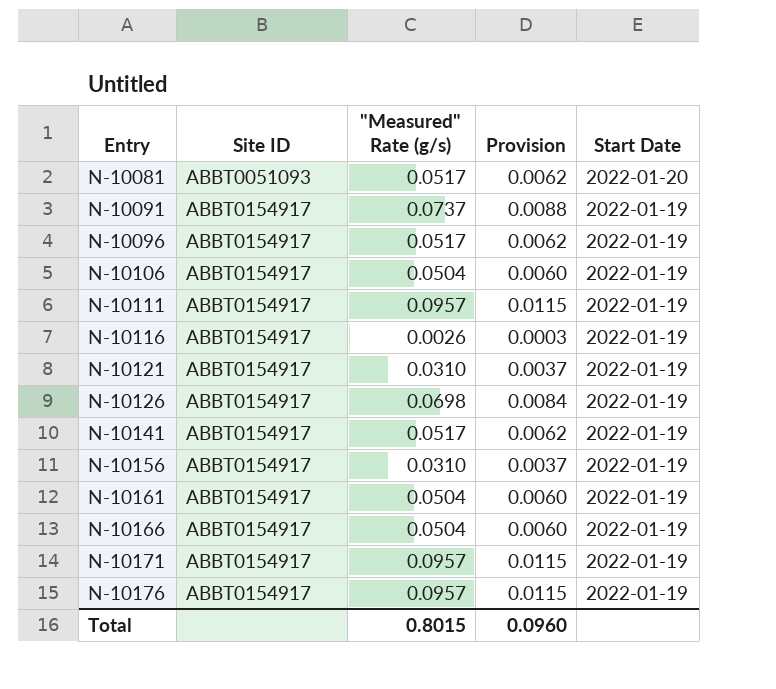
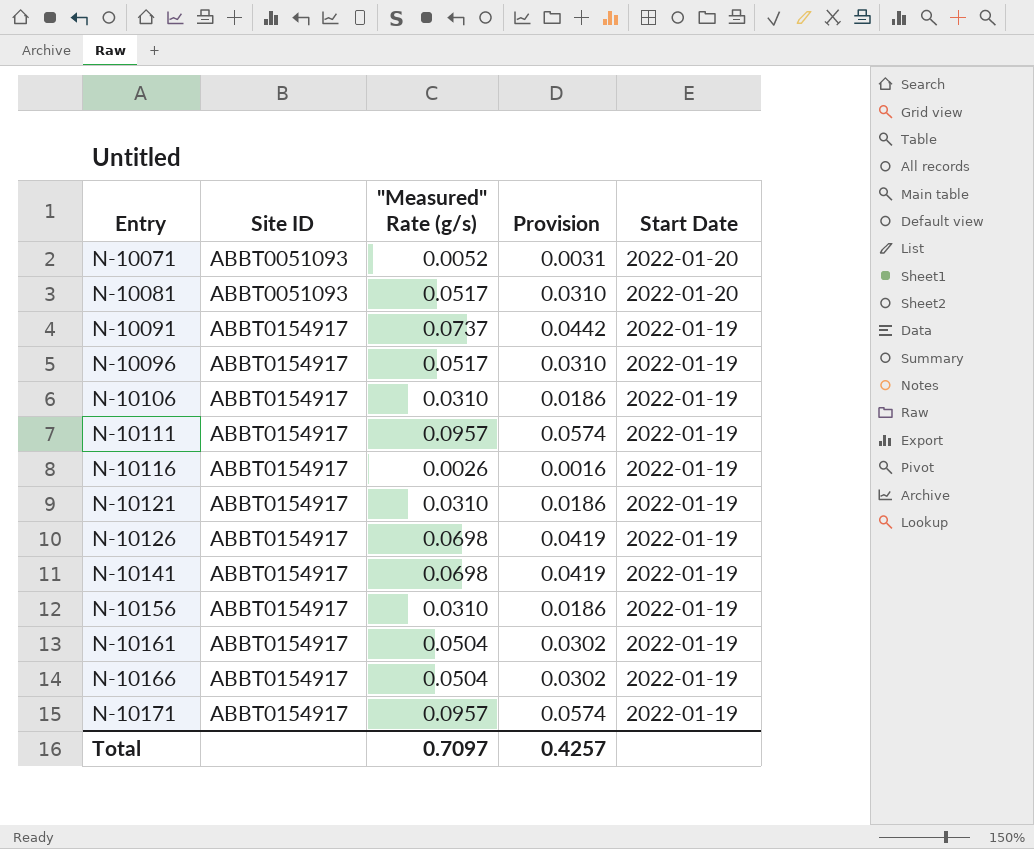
column Provision | formula: ["Measured" Rate (g/s)] * 0.12 -> ["Measured" Rate (g/s)] * 0.6
row N-10176: ABBT0154917 | 0.0957 | 0.0115 | 2022-01-19 -> none
row N-10071: none -> ABBT0051093 | 0.0052 | 0.0031 | 2022-01-20
N-10106 | "Measured" Rate (g/s): 0.0504 -> 0.0310
N-10141 | "Measured" Rate (g/s): 0.0517 -> 0.0698
Total | "Measured" Rate (g/s): 0.8015 -> 0.7097
Total | Provision: 0.0960 -> 0.4257

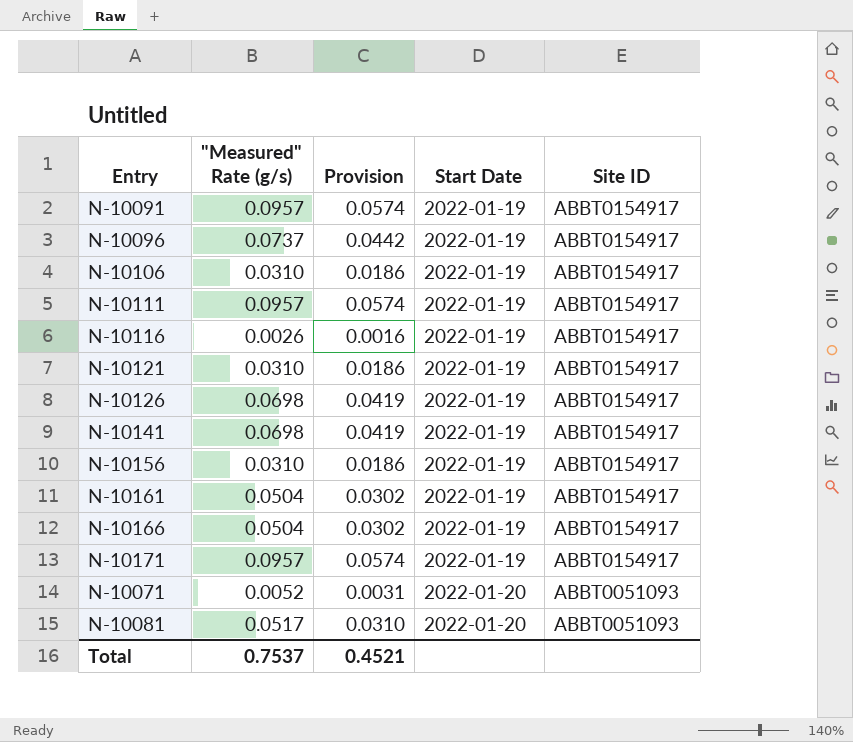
row order: Entry ascending -> Start Date ascending
column Site ID | position: 2 -> 5
N-10091 | "Measured" Rate (g/s): 0.0737 -> 0.0957
N-10091 | Provision: 0.0442 -> 0.0574
N-10096 | "Measured" Rate (g/s): 0.0517 -> 0.0737
N-10096 | Provision: 0.0310 -> 0.0442
Total | "Measured" Rate (g/s): 0.7097 -> 0.7537
Total | Provision: 0.4257 -> 0.4521

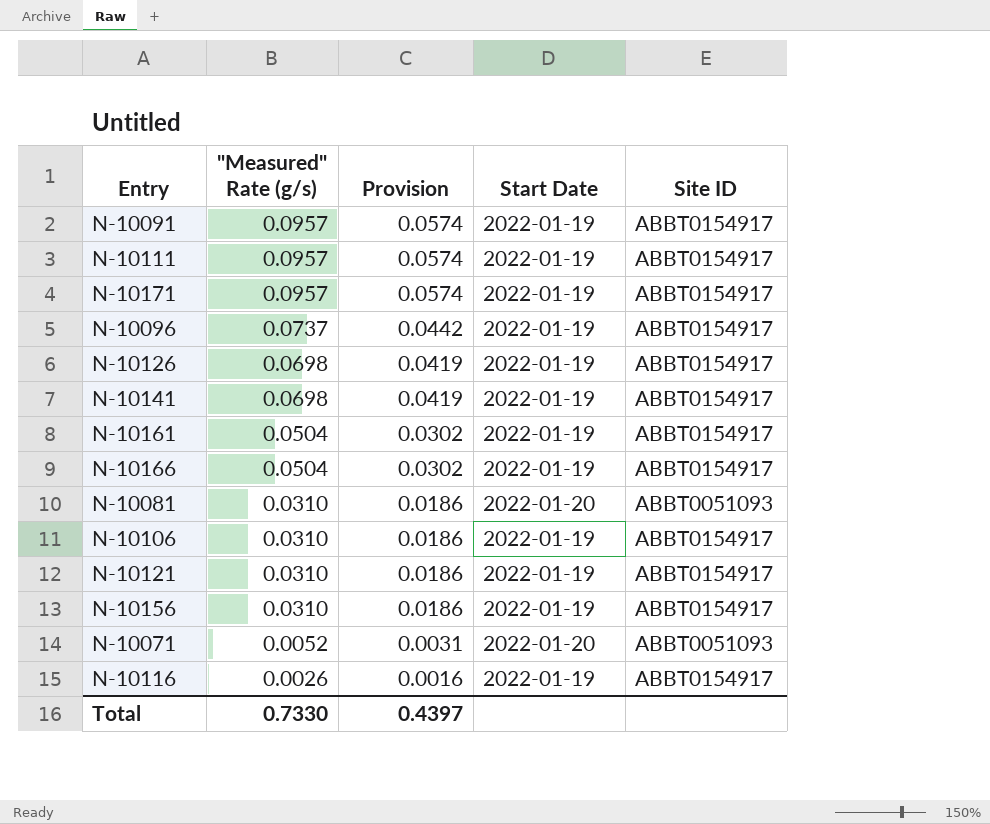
row order: Start Date ascending -> "Measured" Rate (g/s) descending
N-10081 | "Measured" Rate (g/s): 0.0517 -> 0.0310
N-10081 | Provision: 0.0310 -> 0.0186
Total | "Measured" Rate (g/s): 0.7537 -> 0.7330
Total | Provision: 0.4521 -> 0.4397

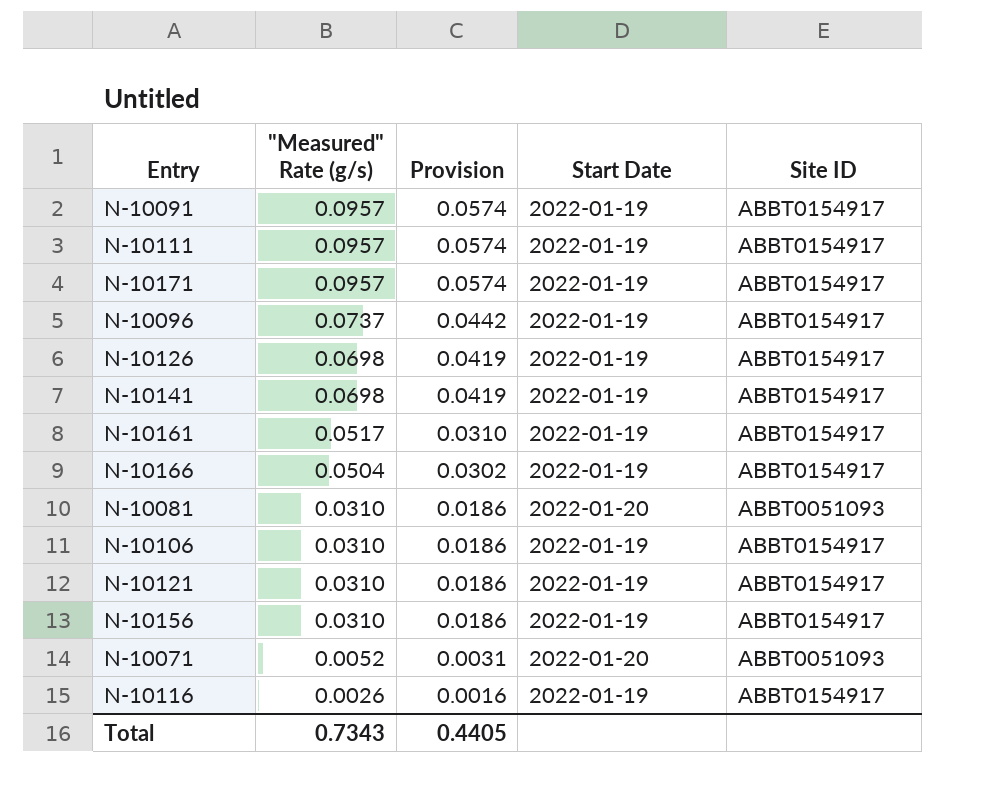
N-10161 | "Measured" Rate (g/s): 0.0504 -> 0.0517
N-10161 | Provision: 0.0302 -> 0.0310
Total | "Measured" Rate (g/s): 0.7330 -> 0.7343
Total | Provision: 0.4397 -> 0.4405

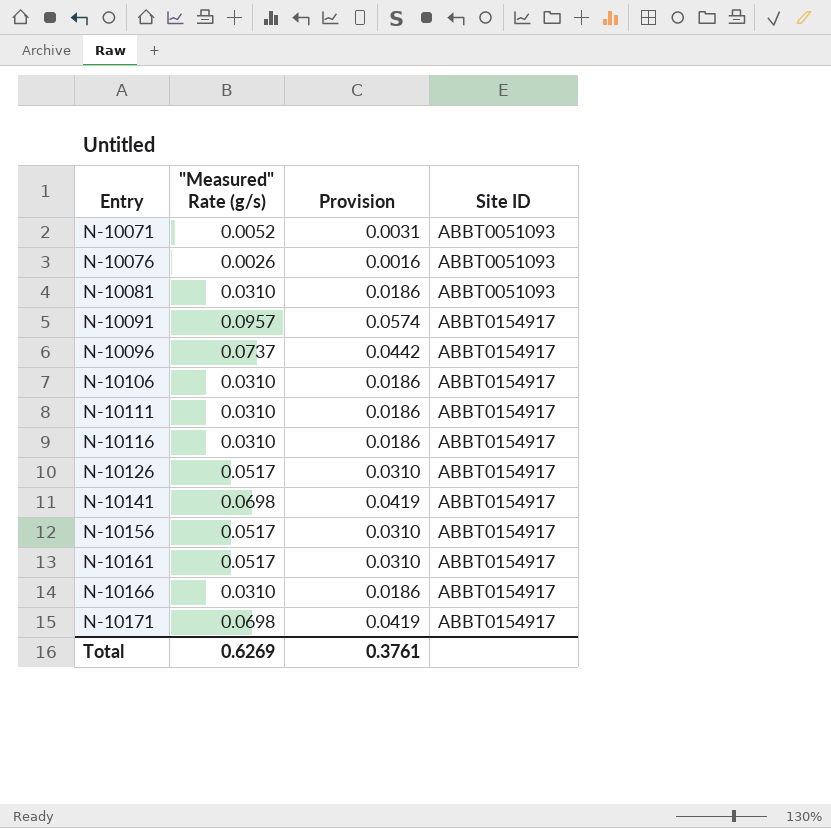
row order: "Measured" Rate (g/s) descending -> Entry ascending
column Start Date | position: 4 -> none
row N-10121: 0.0310 | 0.0186 | 2022-01-19 | ABBT0154917 -> none
row N-10076: none -> 0.0026 | 0.0016 | ABBT0051093
N-10111 | "Measured" Rate (g/s): 0.0957 -> 0.0310
N-10111 | Provision: 0.0574 -> 0.0186
N-10116 | "Measured" Rate (g/s): 0.0026 -> 0.0310
N-10116 | Provision: 0.0016 -> 0.0186
N-10126 | "Measured" Rate (g/s): 0.0698 -> 0.0517
N-10126 | Provision: 0.0419 -> 0.0310
N-10156 | "Measured" Rate (g/s): 0.0310 -> 0.0517
N-10156 | Provision: 0.0186 -> 0.0310
N-10166 | "Measured" Rate (g/s): 0.0504 -> 0.0310
N-10166 | Provision: 0.0302 -> 0.0186
N-10171 | "Measured" Rate (g/s): 0.0957 -> 0.0698
N-10171 | Provision: 0.0574 -> 0.0419
Total | "Measured" Rate (g/s): 0.7343 -> 0.6269
Total | Provision: 0.4405 -> 0.3761

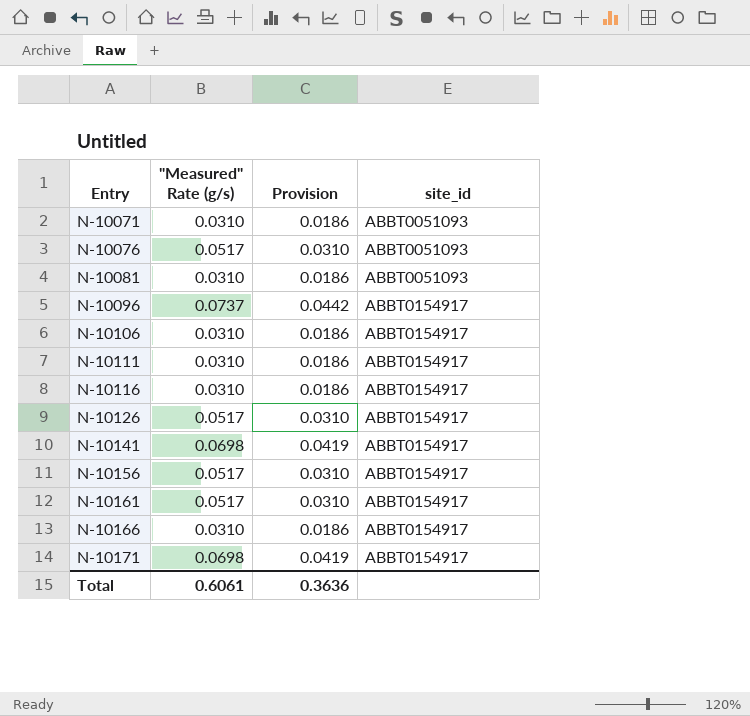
column name: Site ID -> site_id
row N-10091: 0.0957 | 0.0574 | ABBT0154917 -> none
N-10071 | "Measured" Rate (g/s): 0.0052 -> 0.0310
N-10071 | Provision: 0.0031 -> 0.0186
N-10076 | "Measured" Rate (g/s): 0.0026 -> 0.0517
N-10076 | Provision: 0.0016 -> 0.0310
Total | "Measured" Rate (g/s): 0.6269 -> 0.6061
Total | Provision: 0.3761 -> 0.3636

